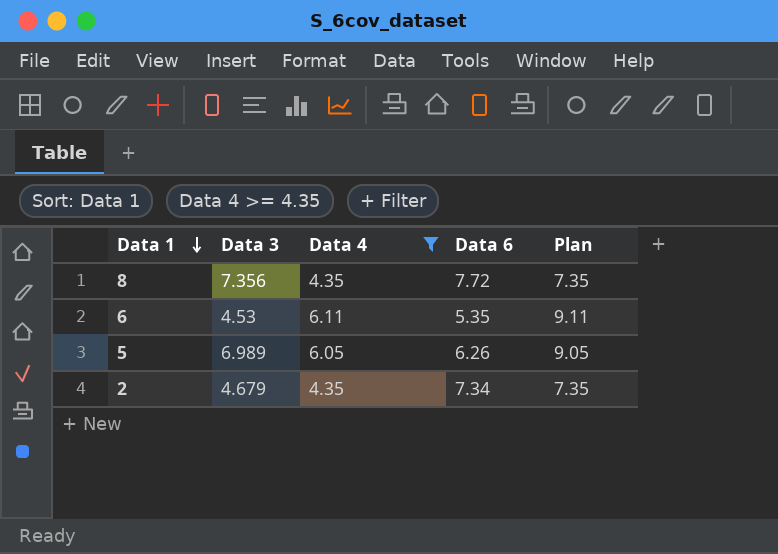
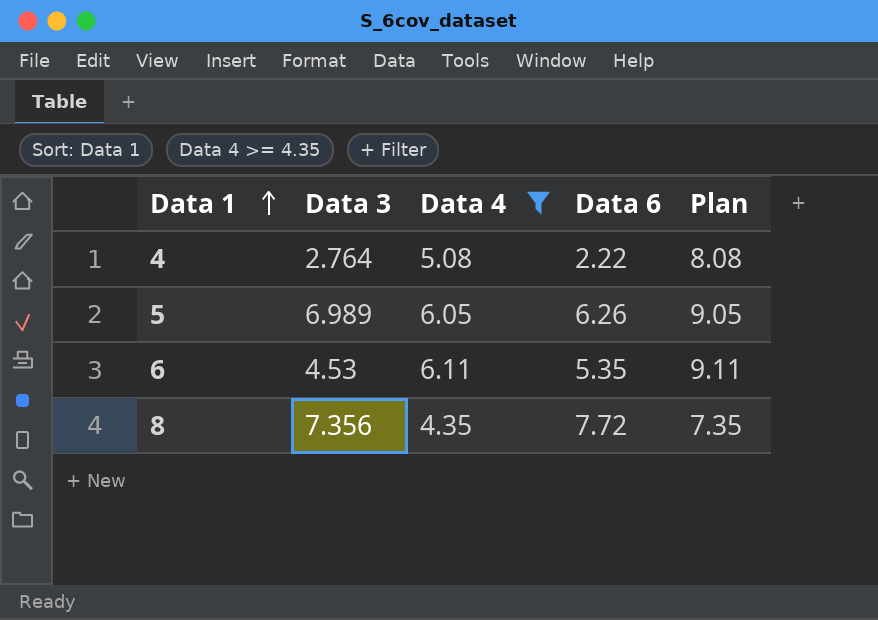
row order: Data 1 descending -> Data 1 ascending
row 2: 4.679 | 4.35 | 7.34 | 7.35 -> none
row 4: none -> 2.764 | 5.08 | 2.22 | 8.08

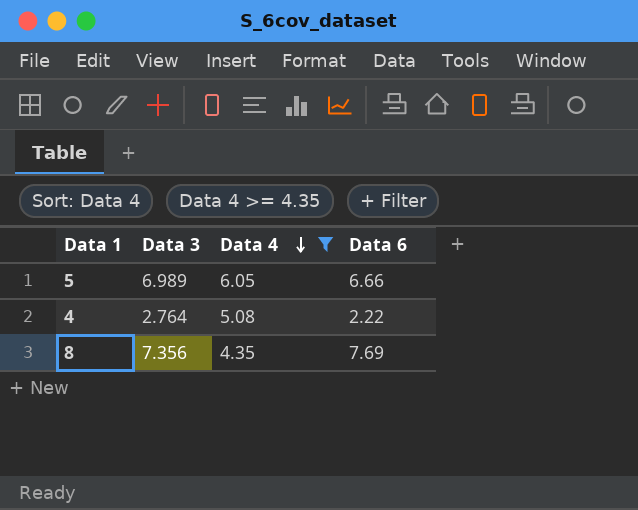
row order: Data 1 ascending -> Data 4 descending
column Plan | formula: [Data 4] + 3 -> none
row 6: 4.53 | 6.11 | 5.35 | 9.11 -> none
5 | Data 6: 6.26 -> 6.66
8 | Data 6: 7.72 -> 7.69

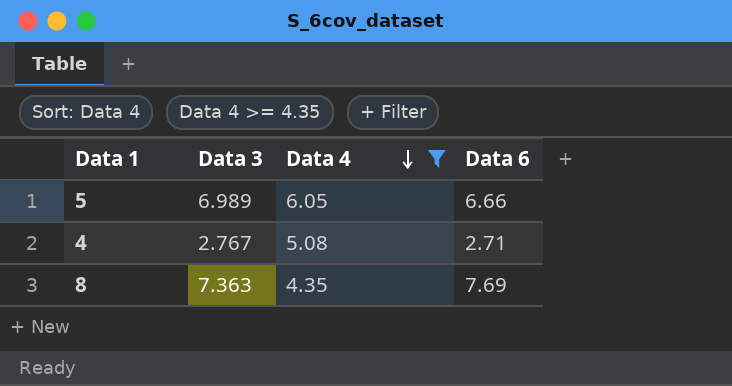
4 | Data 3: 2.764 -> 2.767
4 | Data 6: 2.22 -> 2.71
8 | Data 3: 7.356 -> 7.363

